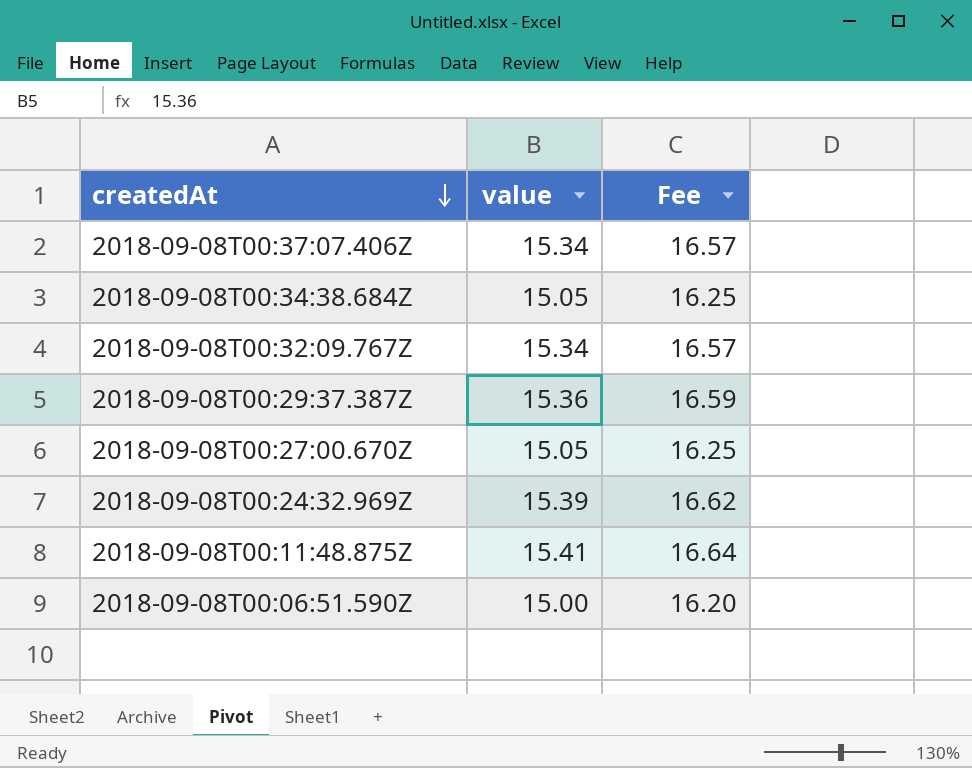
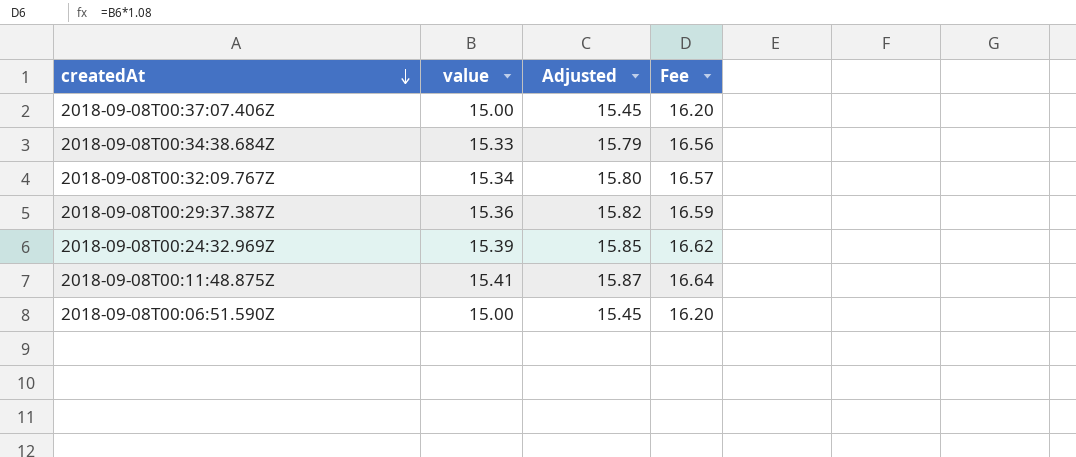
column Adjusted | formula: none -> [value] * 1.03
row 2018-09-08T00:27:00.670Z: 15.05 | 16.25 -> none
2018-09-08T00:37:07.406Z | value: 15.34 -> 15.00
2018-09-08T00:37:07.406Z | Fee: 16.57 -> 16.20
2018-09-08T00:34:38.684Z | value: 15.05 -> 15.33
2018-09-08T00:34:38.684Z | Fee: 16.25 -> 16.56

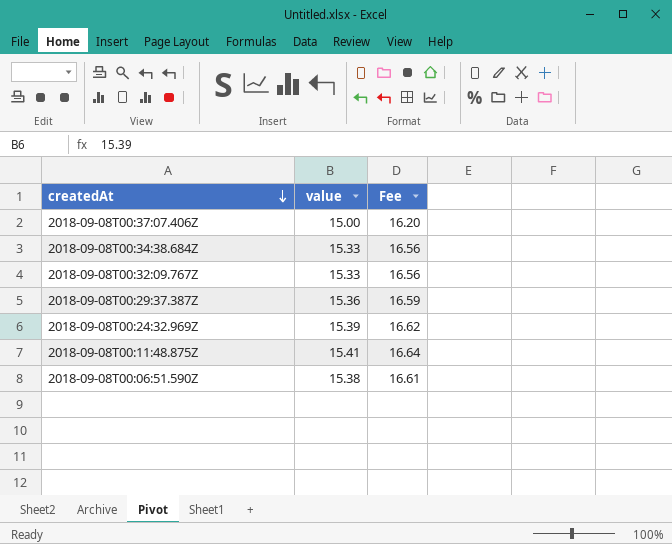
column Adjusted | formula: [value] * 1.03 -> none
2018-09-08T00:32:09.767Z | value: 15.34 -> 15.33
2018-09-08T00:32:09.767Z | Fee: 16.57 -> 16.56
2018-09-08T00:06:51.590Z | value: 15.00 -> 15.38
2018-09-08T00:06:51.590Z | Fee: 16.20 -> 16.61

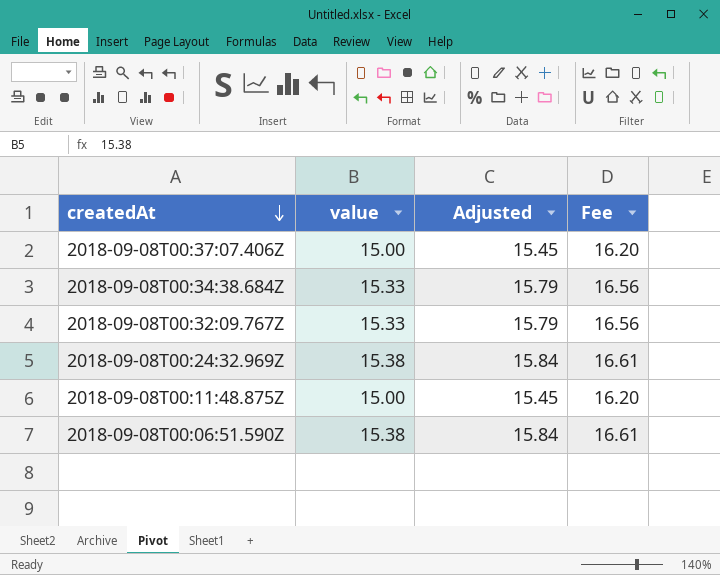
column Adjusted | formula: none -> [value] * 1.03
row 2018-09-08T00:29:37.387Z: 15.36 | 16.59 -> none
2018-09-08T00:24:32.969Z | value: 15.39 -> 15.38
2018-09-08T00:24:32.969Z | Fee: 16.62 -> 16.61
2018-09-08T00:11:48.875Z | value: 15.41 -> 15.00
2018-09-08T00:11:48.875Z | Fee: 16.64 -> 16.20

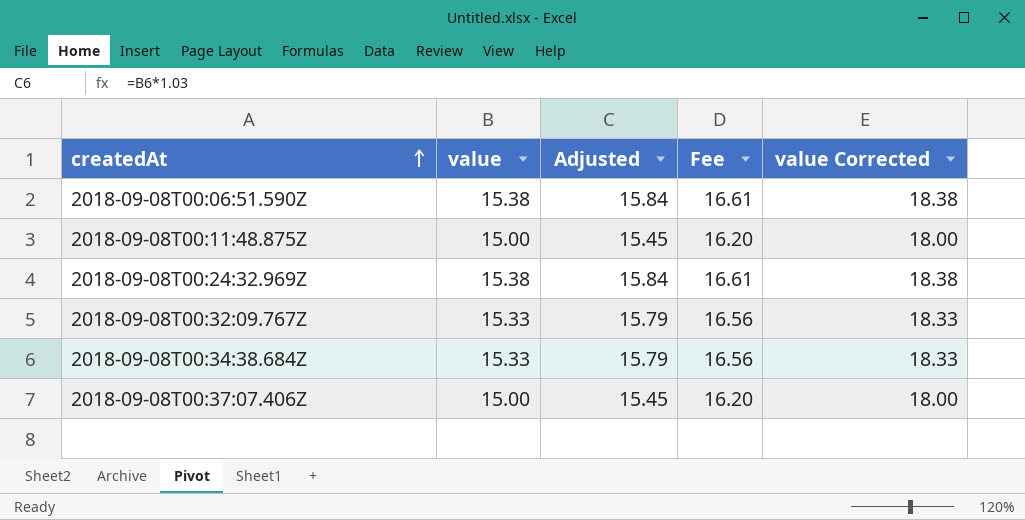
row order: createdAt descending -> createdAt ascending
column value Corrected | formula: none -> [value] + 3

